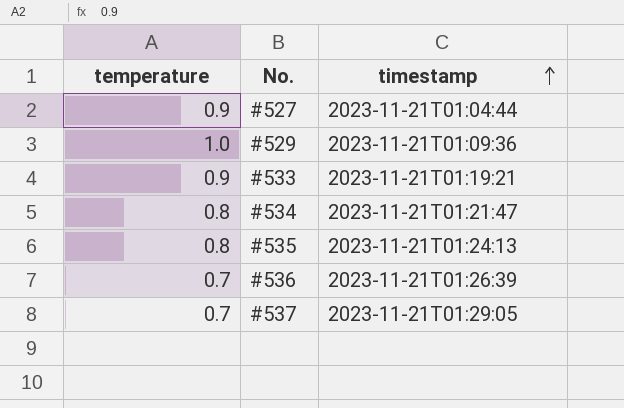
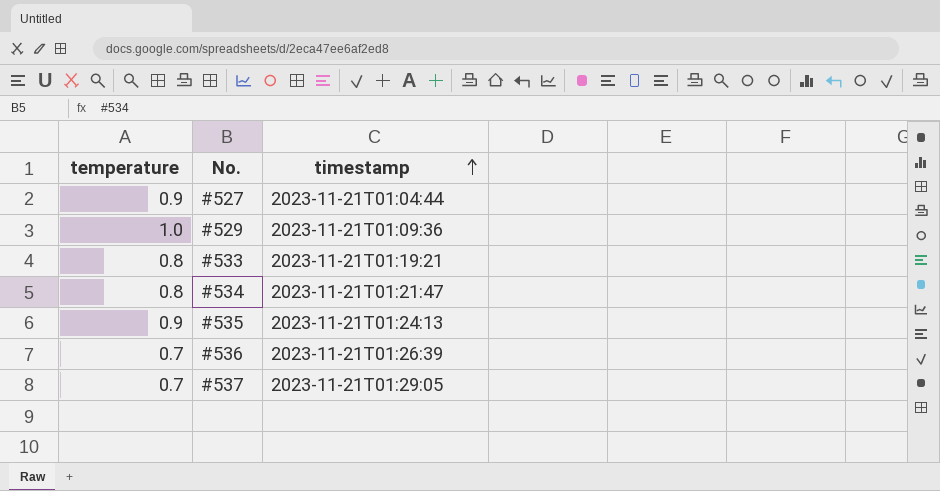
#533 | temperature: 0.9 -> 0.8
#535 | temperature: 0.8 -> 0.9

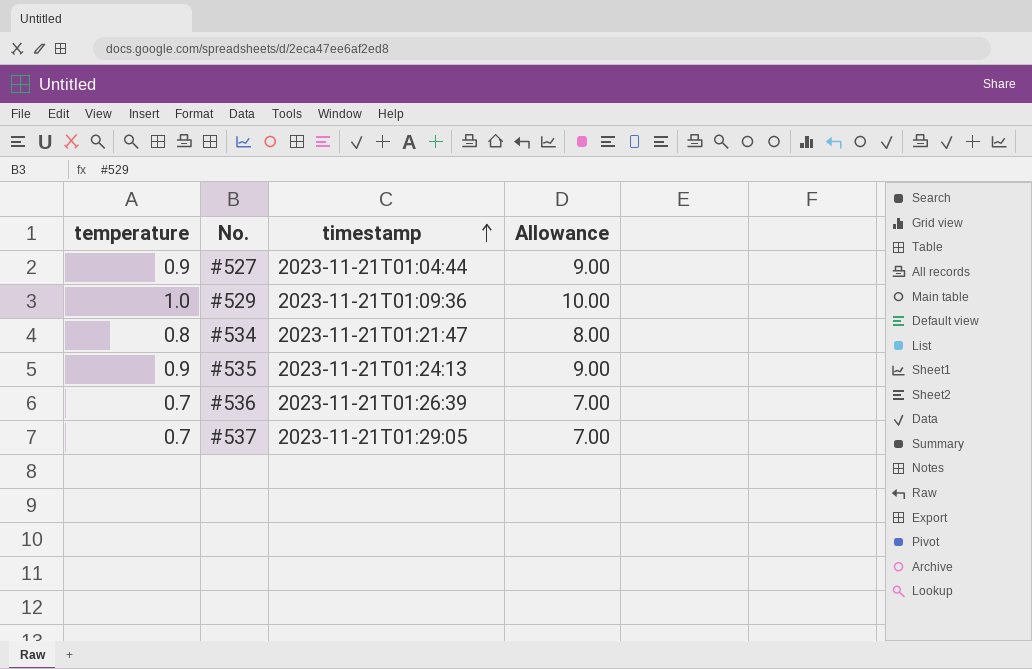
column Allowance | formula: none -> [temperature] * 10
row #533: 0.8 | 2023-11-21T01:19:21 -> none

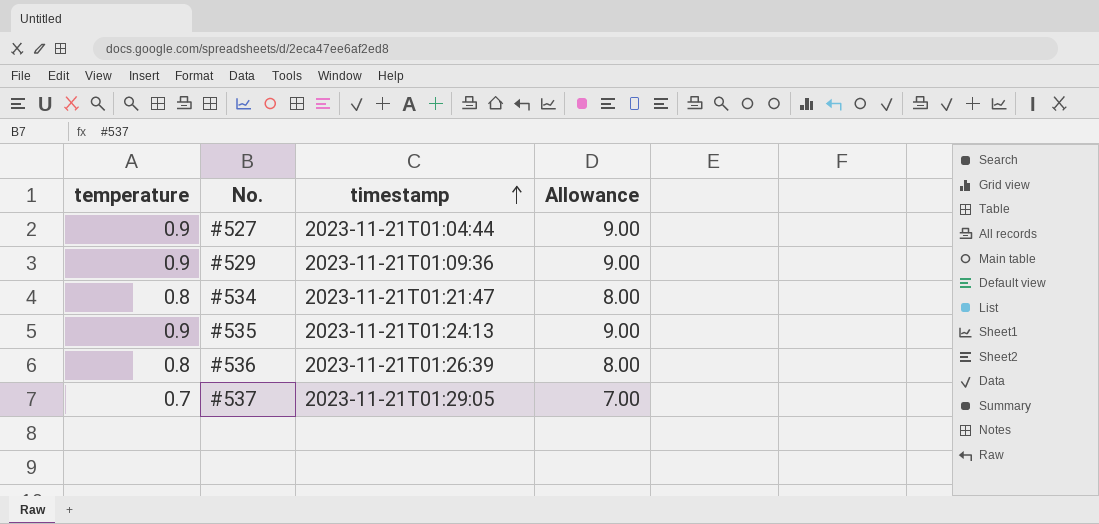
#529 | temperature: 1.0 -> 0.9
#529 | Allowance: 10.00 -> 9.00
#536 | temperature: 0.7 -> 0.8
#536 | Allowance: 7.00 -> 8.00

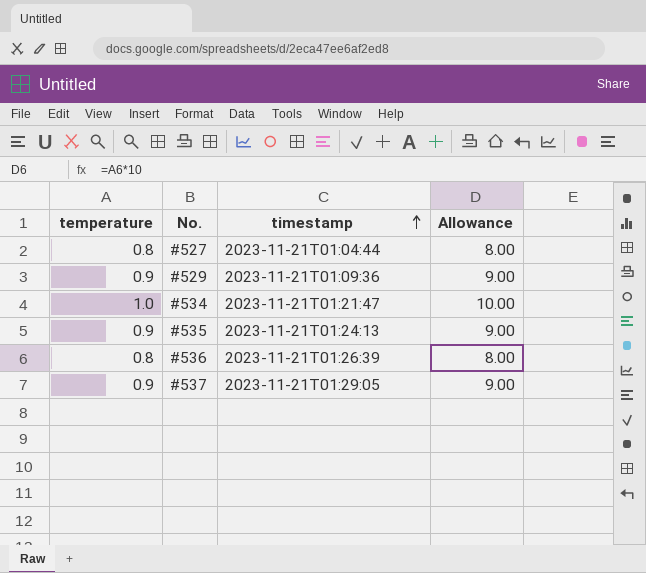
#527 | temperature: 0.9 -> 0.8
#527 | Allowance: 9.00 -> 8.00
#534 | temperature: 0.8 -> 1.0
#534 | Allowance: 8.00 -> 10.00
#537 | temperature: 0.7 -> 0.9
#537 | Allowance: 7.00 -> 9.00

